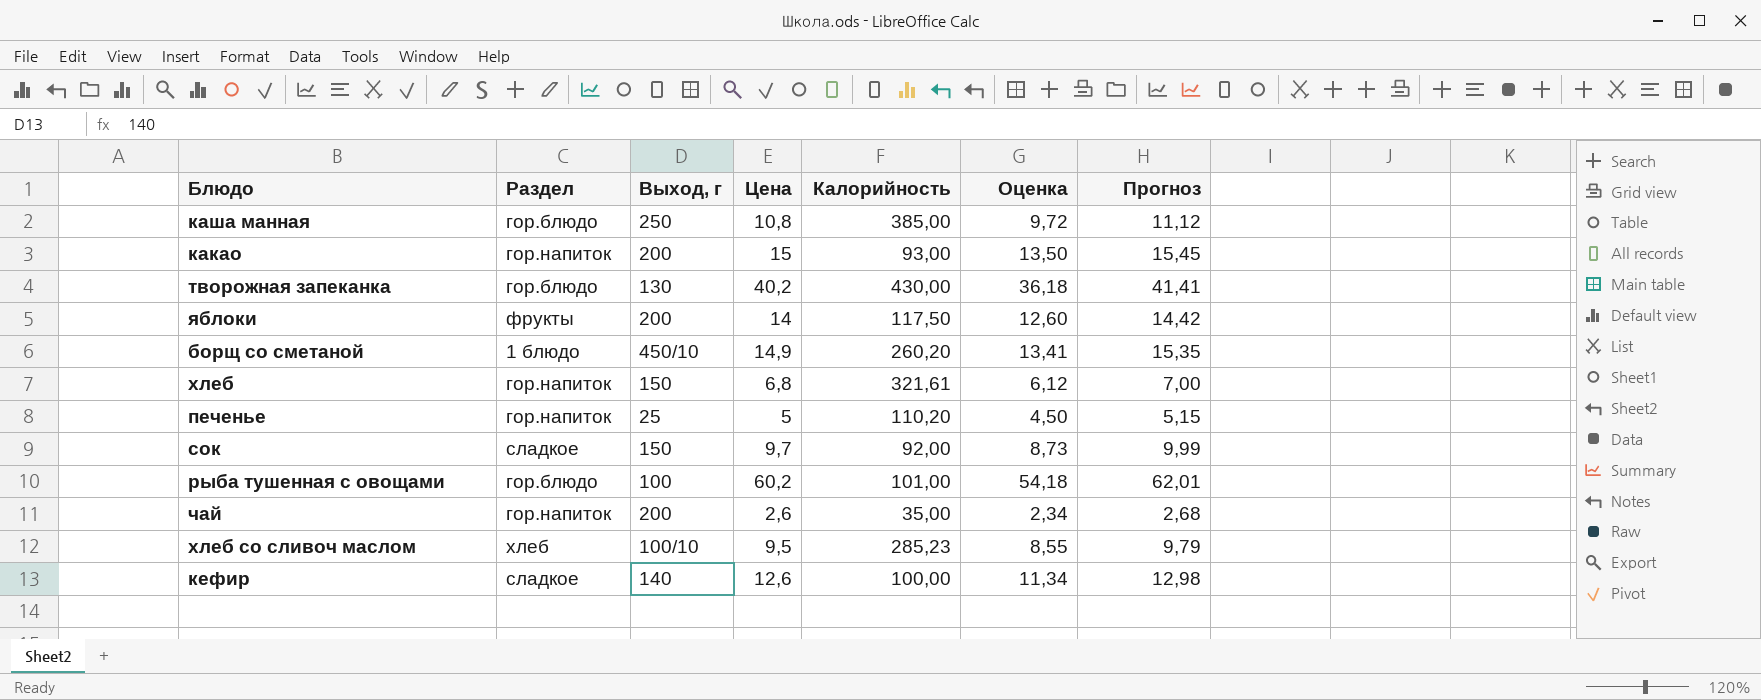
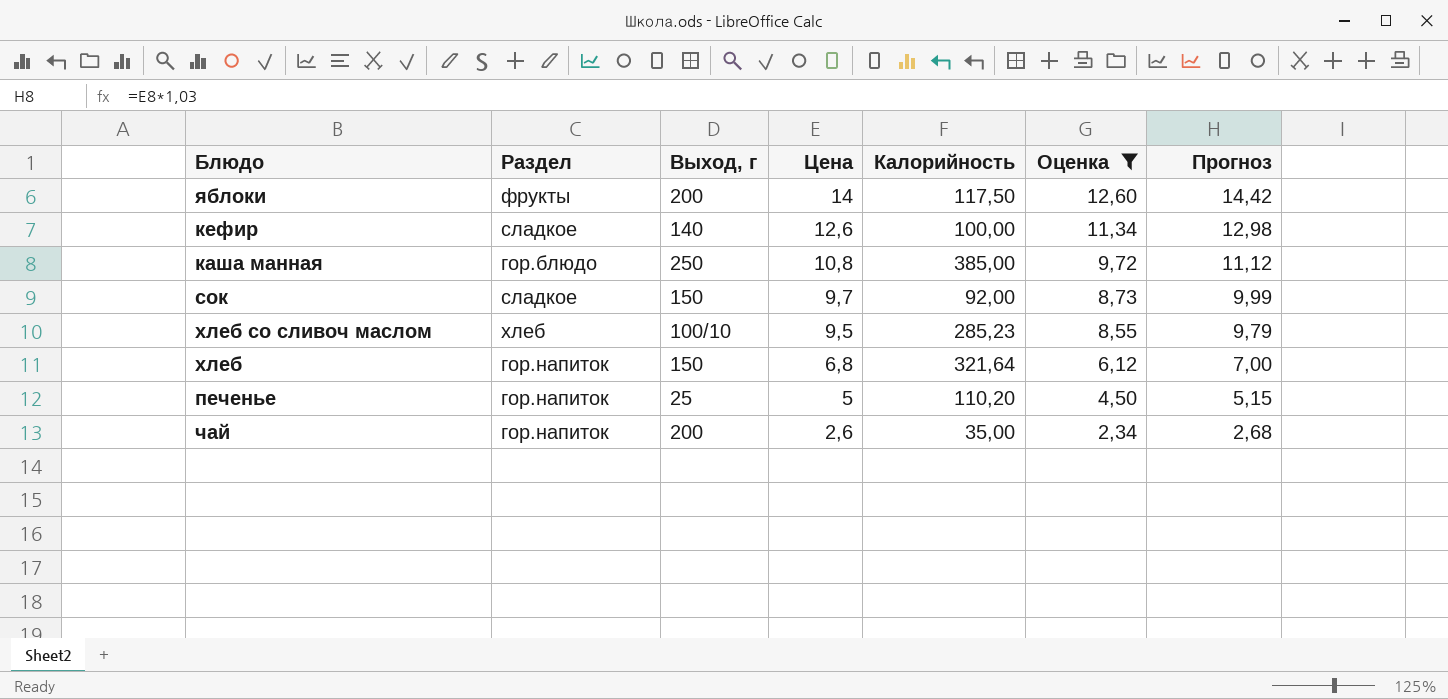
filter: none -> Оценка <= 12,60
row order: none -> Цена descending
хлеб | Калорийность: 321,61 -> 321,64

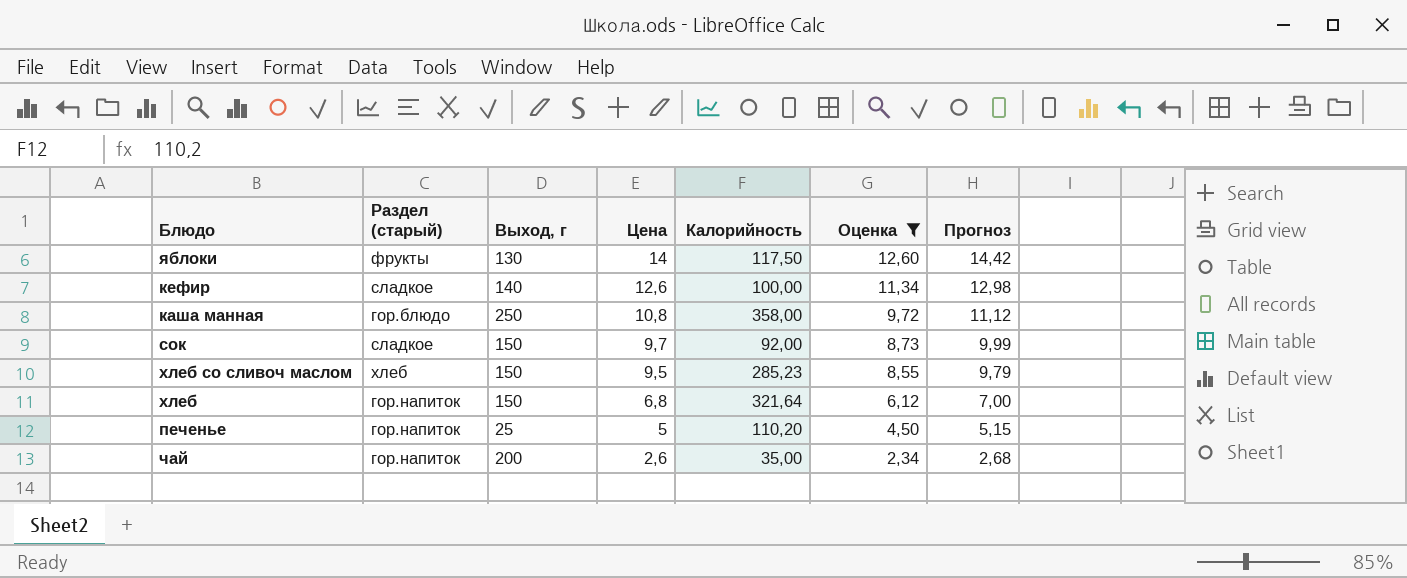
column name: Раздел -> Раздел (старый)
яблоки | Выход, г: 200 -> 130
каша манная | Калорийность: 385,00 -> 358,00
хлеб со сливоч маслом | Выход, г: 100/10 -> 150

